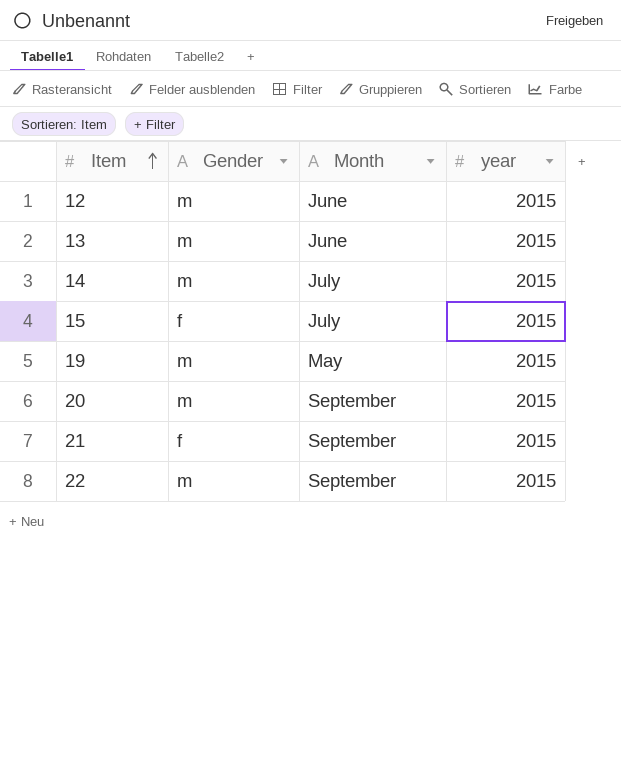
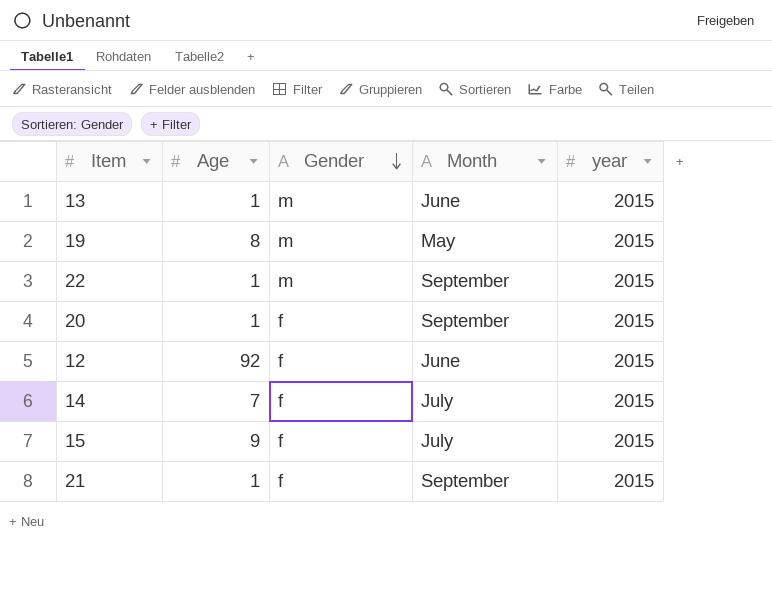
row order: Item ascending -> Gender descending
column Age | position: none -> 2
20 | Gender: m -> f
12 | Gender: m -> f
14 | Gender: m -> f

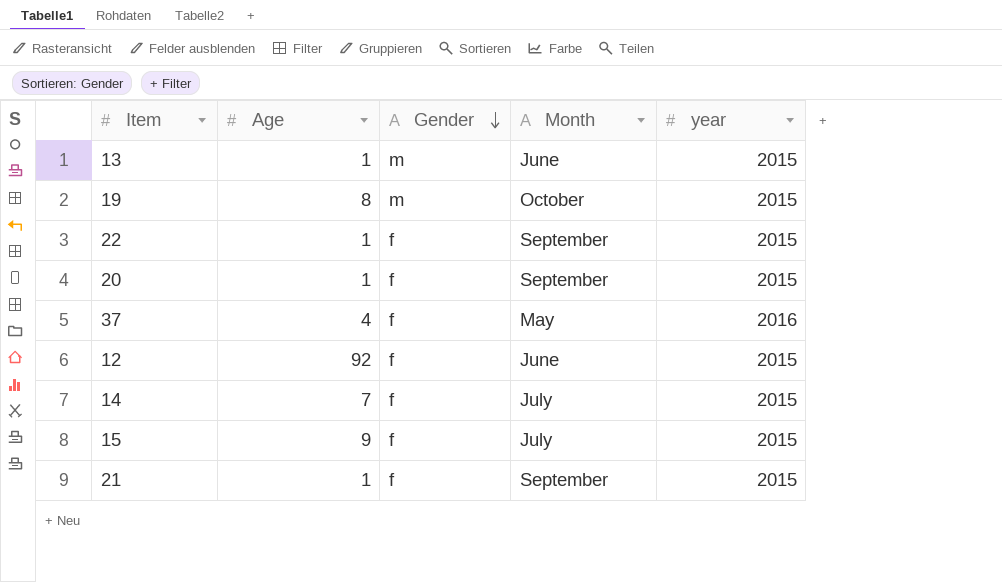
19 | Month: May -> October
22 | Gender: m -> f
row 37: none -> 4 | f | May | 2016

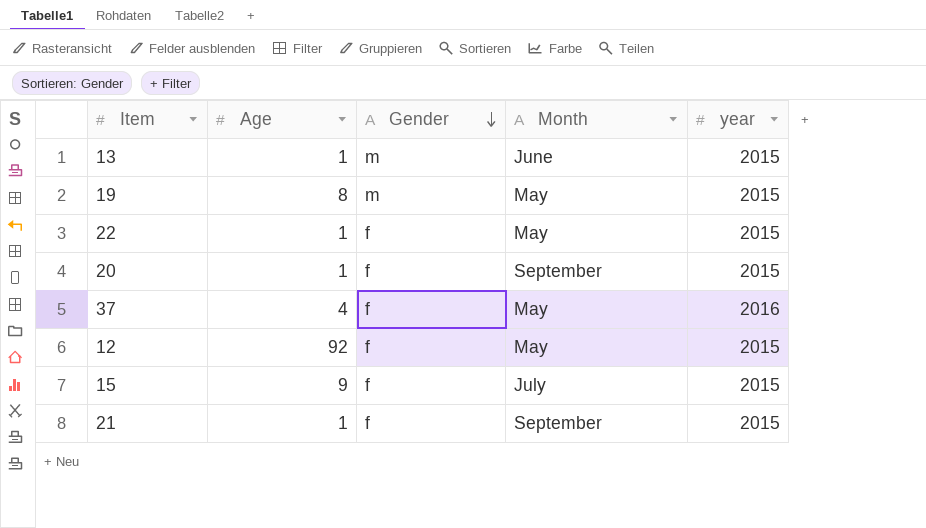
row 14: 7 | f | July | 2015 -> none
19 | Month: October -> May
22 | Month: September -> May
12 | Month: June -> May

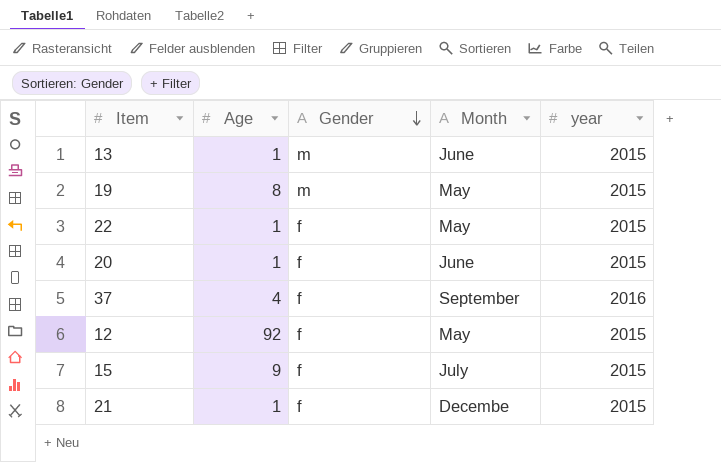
20 | Month: September -> June
37 | Month: May -> September
21 | Month: September -> Decembe

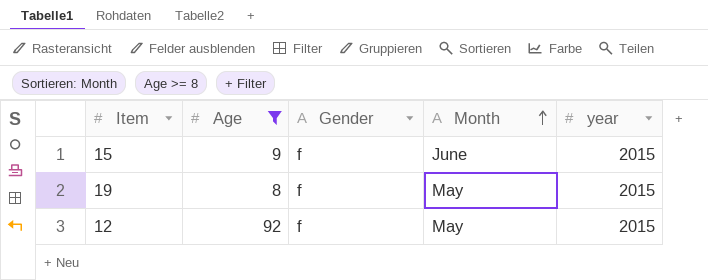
filter: none -> Age >= 8
row order: Gender descending -> Month ascending
15 | Month: July -> June
19 | Gender: m -> f

